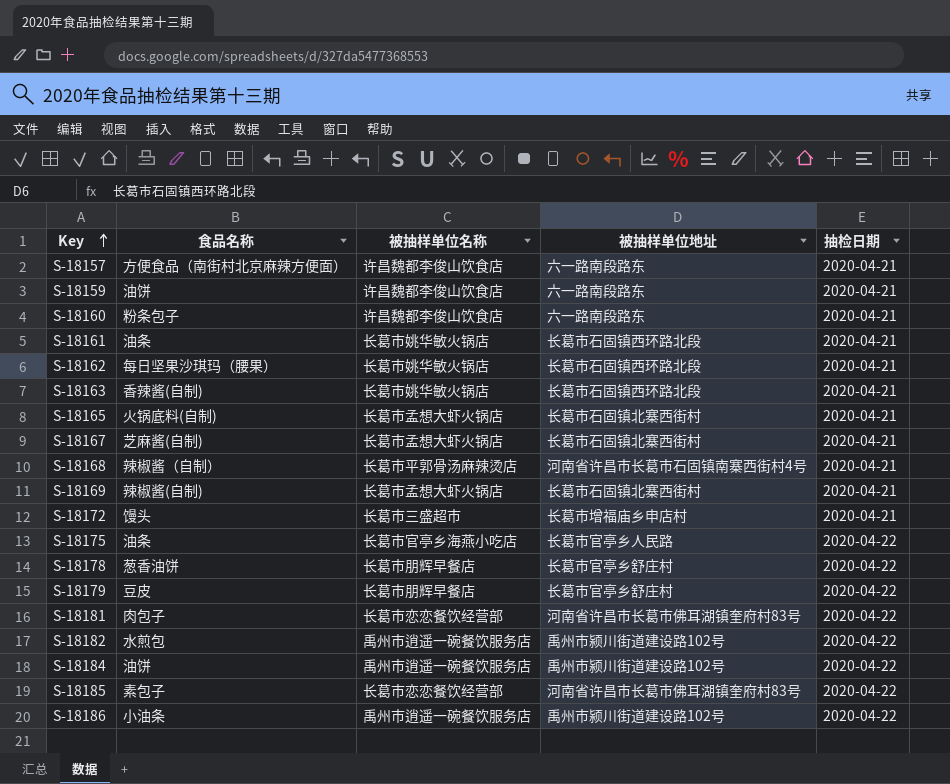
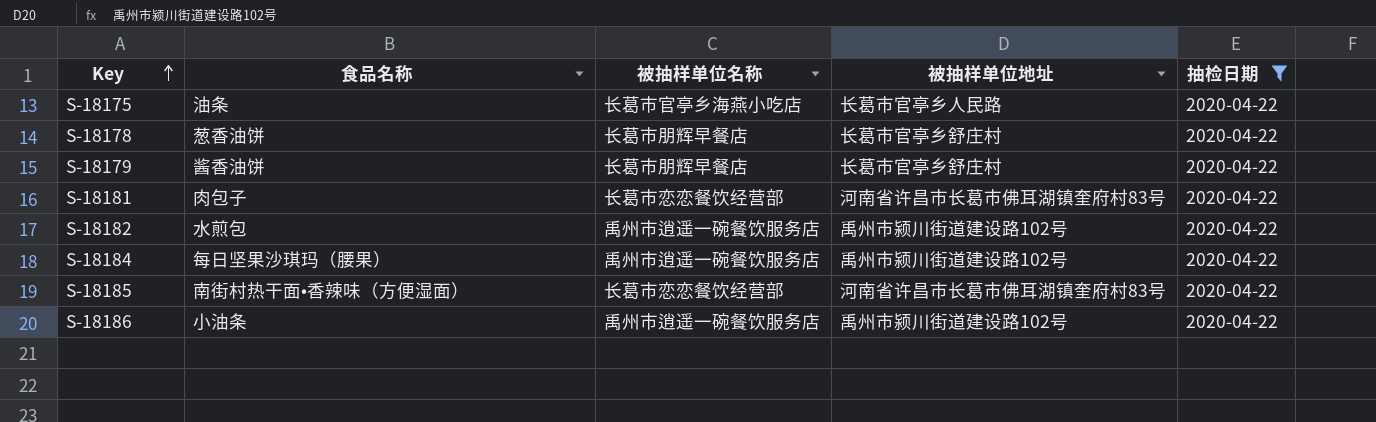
filter: none -> 抽检日期 = 2020-04-22
S-18179 | 食品名称: 豆皮 -> 酱香油饼
S-18184 | 食品名称: 油饼 -> 每日坚果沙琪玛（腰果）
S-18185 | 食品名称: 素包子 -> 南街村热干面•香辣味（方便湿面）

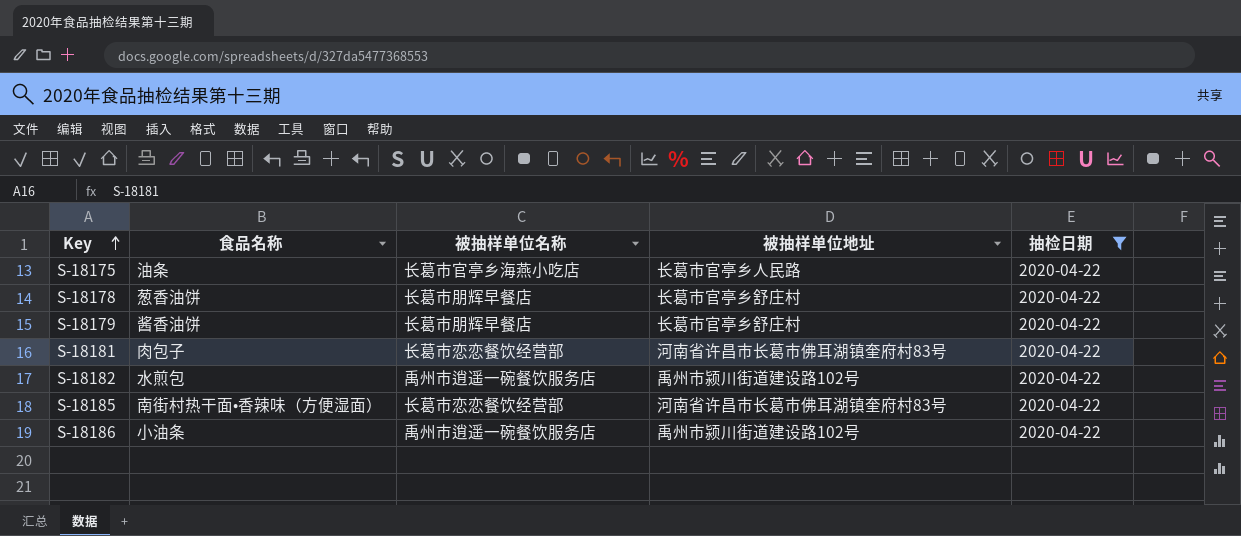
row S-18184: 每日坚果沙琪玛（腰果） | 禹州市逍遥一碗餐饮服务店 | 禹州市颍川街道建设路102号 | 2020-04-22 -> none

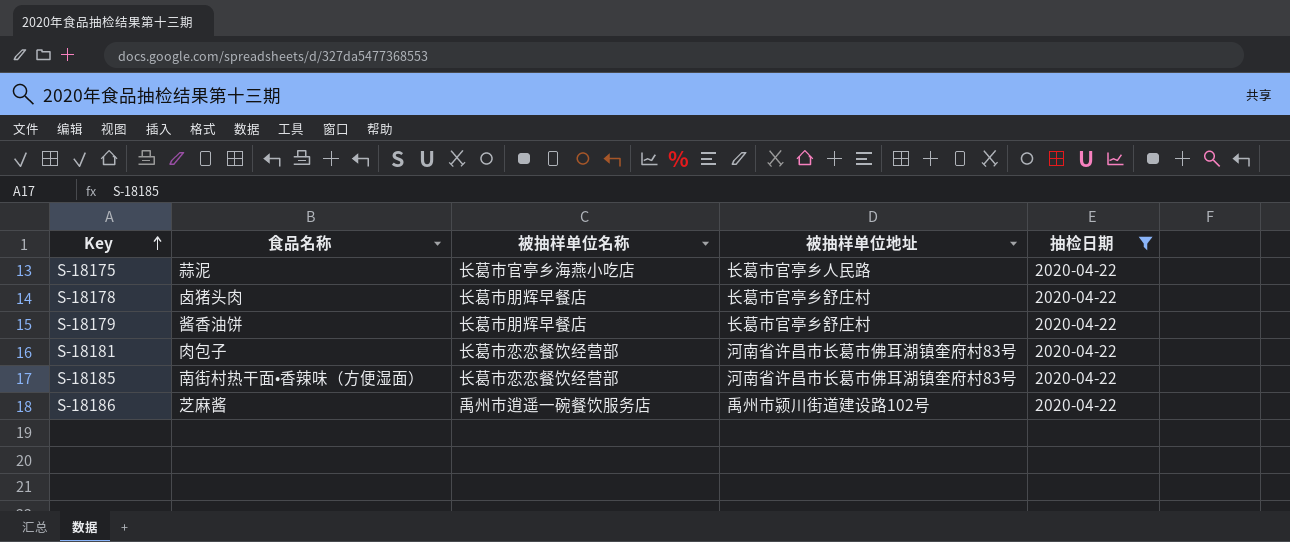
row S-18182: 水煎包 | 禹州市逍遥一碗餐饮服务店 | 禹州市颍川街道建设路102号 | 2020-04-22 -> none
S-18175 | 食品名称: 油条 -> 蒜泥
S-18178 | 食品名称: 葱香油饼 -> 卤猪头肉
S-18186 | 食品名称: 小油条 -> 芝麻酱

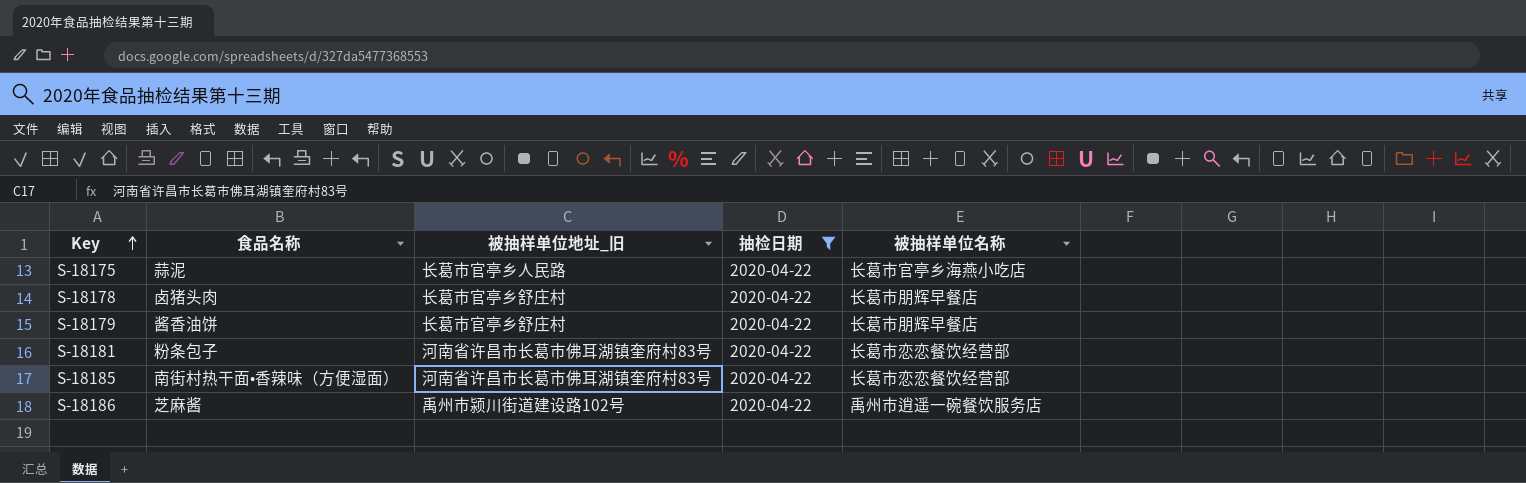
column name: 被抽样单位地址 -> 被抽样单位地址_旧
column 被抽样单位名称 | position: 3 -> 5
S-18181 | 食品名称: 肉包子 -> 粉条包子

